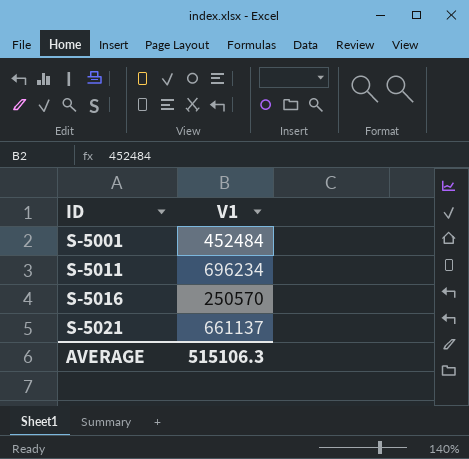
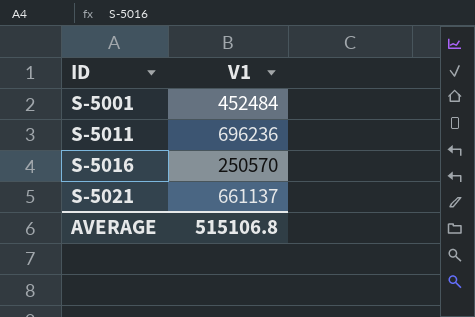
S-5011 | V1: 696234 -> 696236
AVERAGE | V1: 515106.3 -> 515106.8

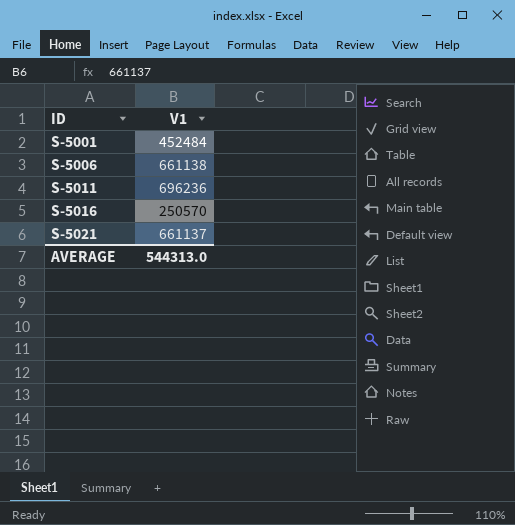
row S-5006: none -> 661138
AVERAGE | V1: 515106.8 -> 544313.0

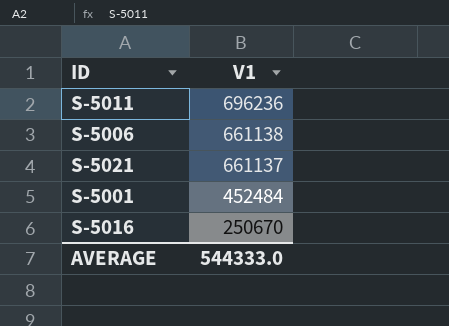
row order: ID ascending -> V1 descending
S-5016 | V1: 250570 -> 250670
AVERAGE | V1: 544313.0 -> 544333.0

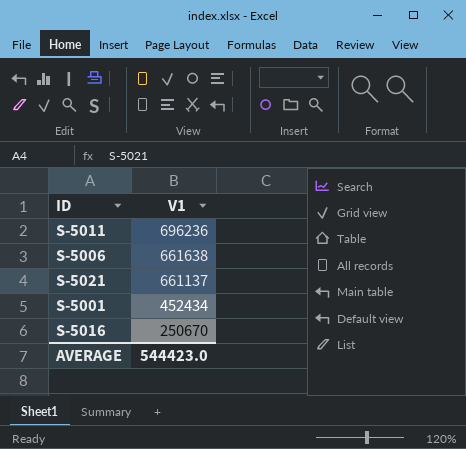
S-5006 | V1: 661138 -> 661638
S-5001 | V1: 452484 -> 452434
AVERAGE | V1: 544333.0 -> 544423.0

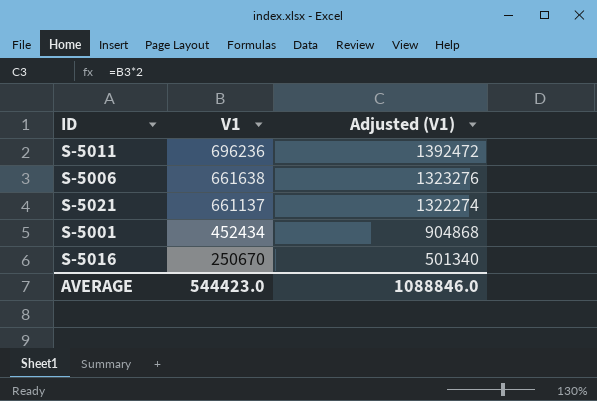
column Adjusted (V1) | formula: none -> [V1] * 2

